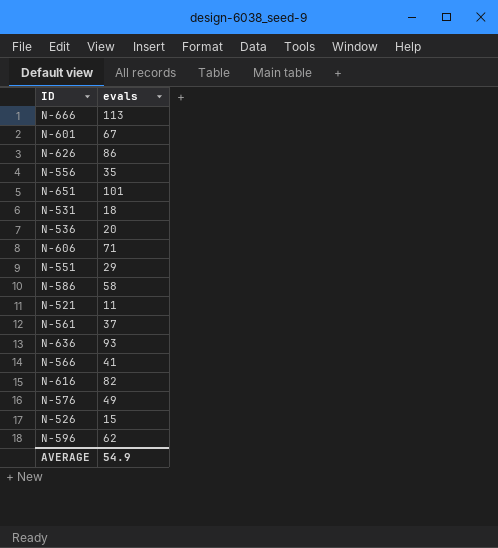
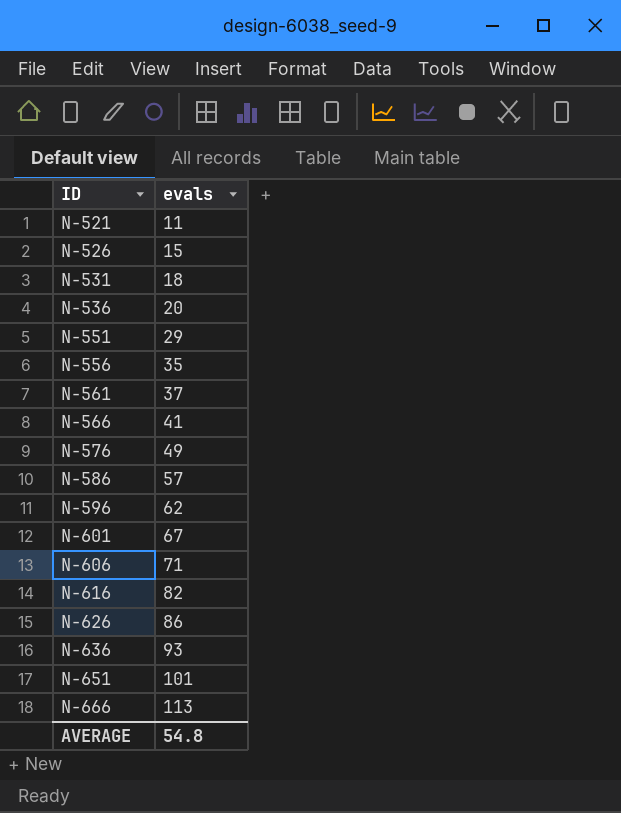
row order: none -> ID ascending
N-586 | evals: 58 -> 57
AVERAGE | evals: 54.9 -> 54.8

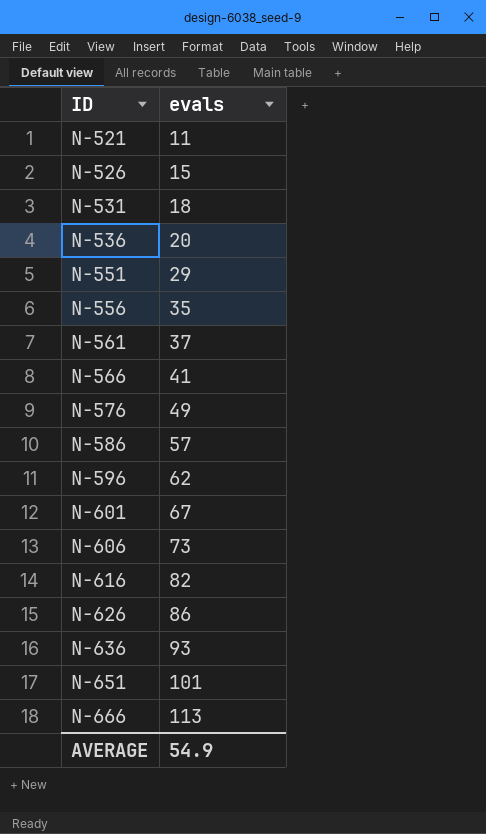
N-606 | evals: 71 -> 73
AVERAGE | evals: 54.8 -> 54.9

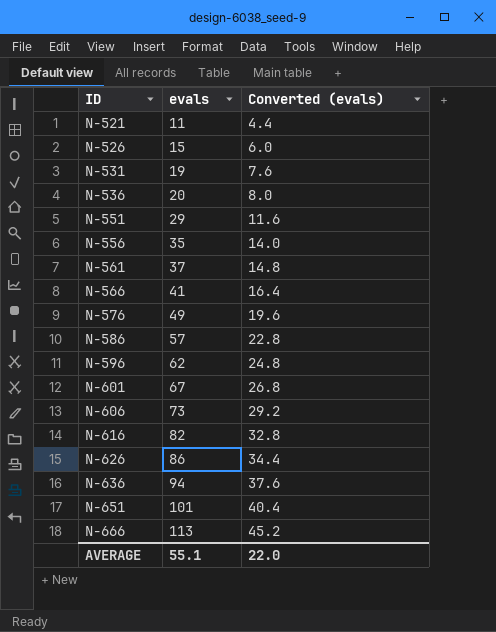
column Converted (evals) | formula: none -> [evals] * 0.4
N-531 | evals: 18 -> 19
N-636 | evals: 93 -> 94
AVERAGE | evals: 54.9 -> 55.1

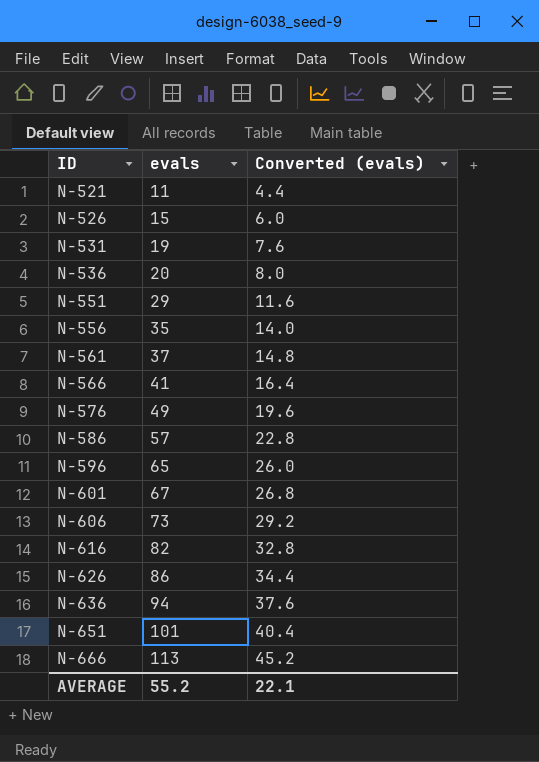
N-596 | evals: 62 -> 65
N-596 | Converted (evals): 24.8 -> 26.0
AVERAGE | evals: 55.1 -> 55.2
AVERAGE | Converted (evals): 22.0 -> 22.1

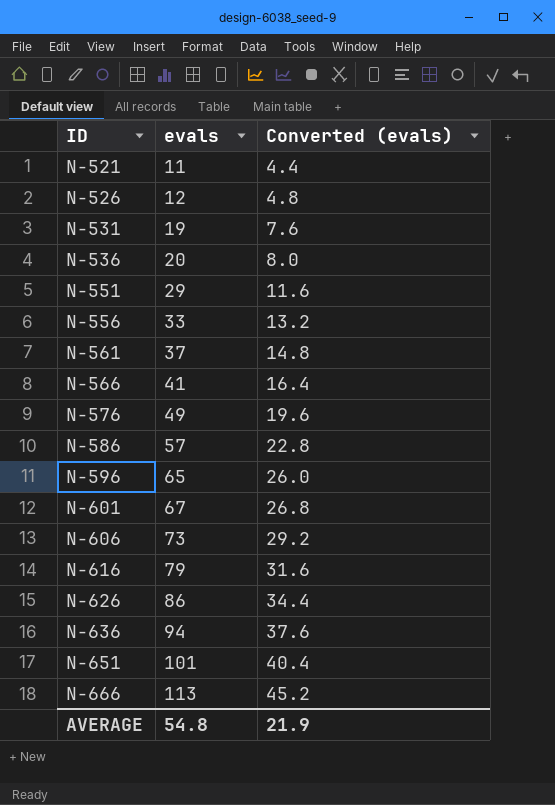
N-526 | evals: 15 -> 12
N-526 | Converted (evals): 6.0 -> 4.8
N-556 | evals: 35 -> 33
N-556 | Converted (evals): 14.0 -> 13.2
N-616 | evals: 82 -> 79
N-616 | Converted (evals): 32.8 -> 31.6
AVERAGE | evals: 55.2 -> 54.8
AVERAGE | Converted (evals): 22.1 -> 21.9

